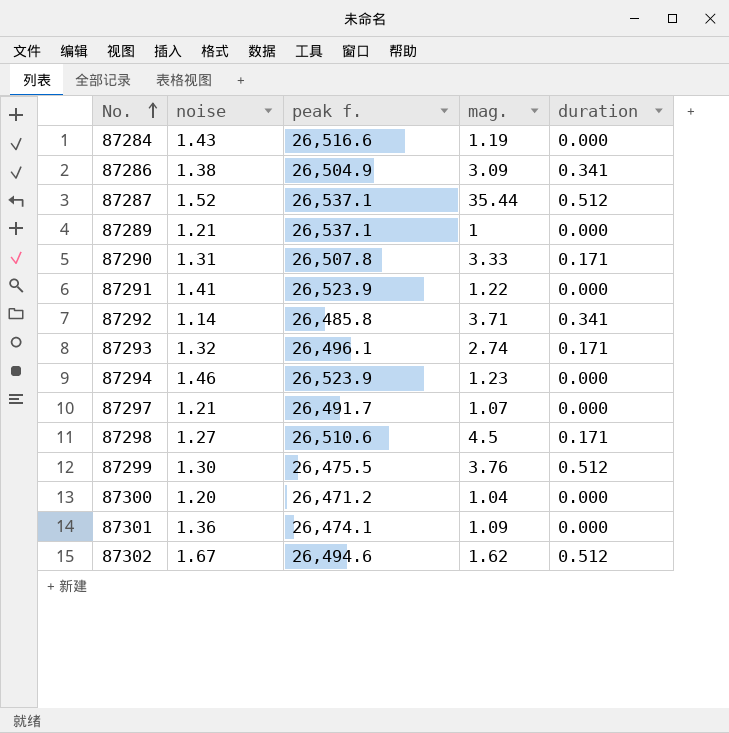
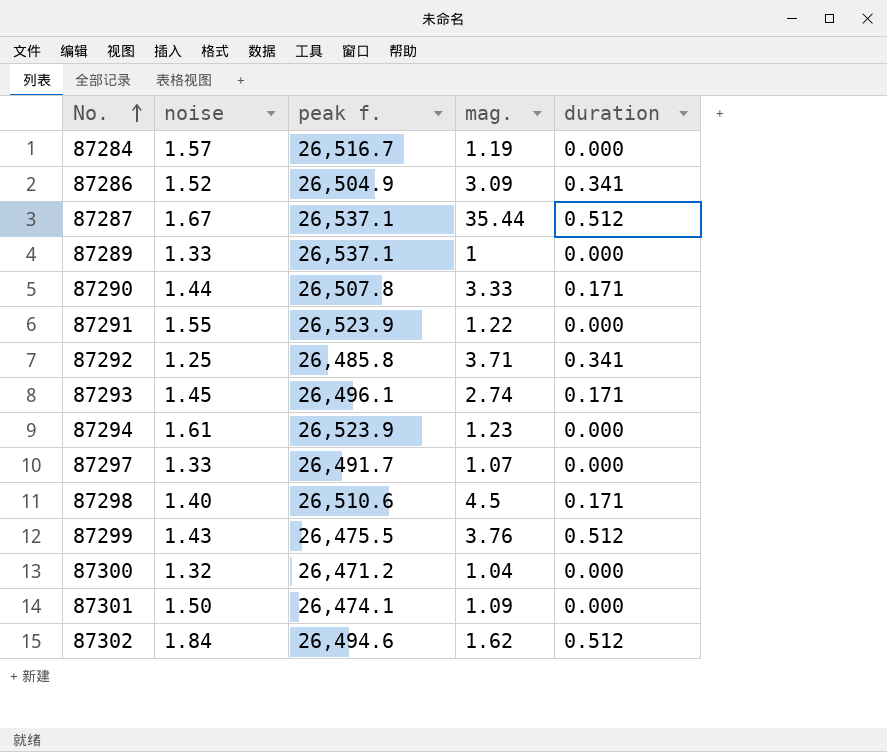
87284 | noise: 1.43 -> 1.57
87284 | peak f.: 26,516.6 -> 26,516.7
87286 | noise: 1.38 -> 1.52
87287 | noise: 1.52 -> 1.67
87289 | noise: 1.21 -> 1.33
87290 | noise: 1.31 -> 1.44
87291 | noise: 1.41 -> 1.55
87292 | noise: 1.14 -> 1.25
87293 | noise: 1.32 -> 1.45
87294 | noise: 1.46 -> 1.61
87297 | noise: 1.21 -> 1.33
87298 | noise: 1.27 -> 1.40
87299 | noise: 1.30 -> 1.43
87300 | noise: 1.20 -> 1.32
87301 | noise: 1.36 -> 1.50
87302 | noise: 1.67 -> 1.84

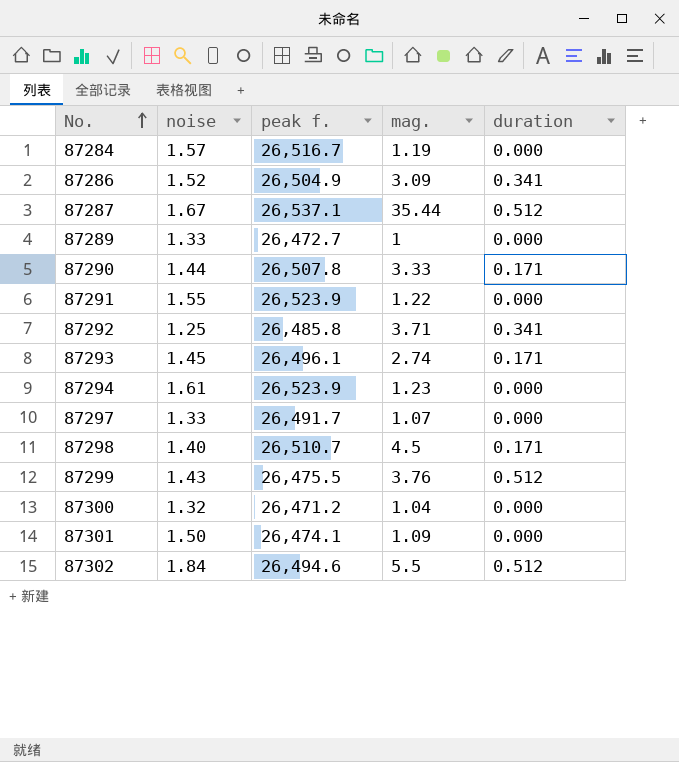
87289 | peak f.: 26,537.1 -> 26,472.7
87298 | peak f.: 26,510.6 -> 26,510.7
87302 | mag.: 1.62 -> 5.5

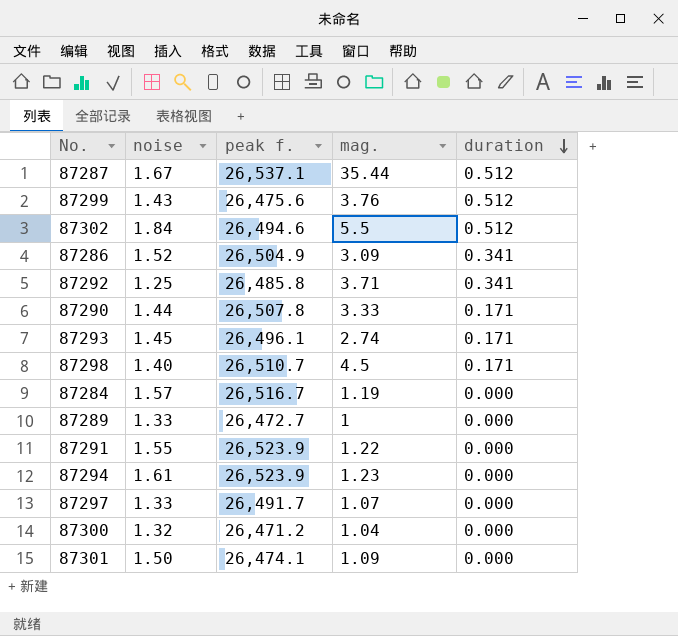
row order: No. ascending -> duration descending
87299 | peak f.: 26,475.5 -> 26,475.6

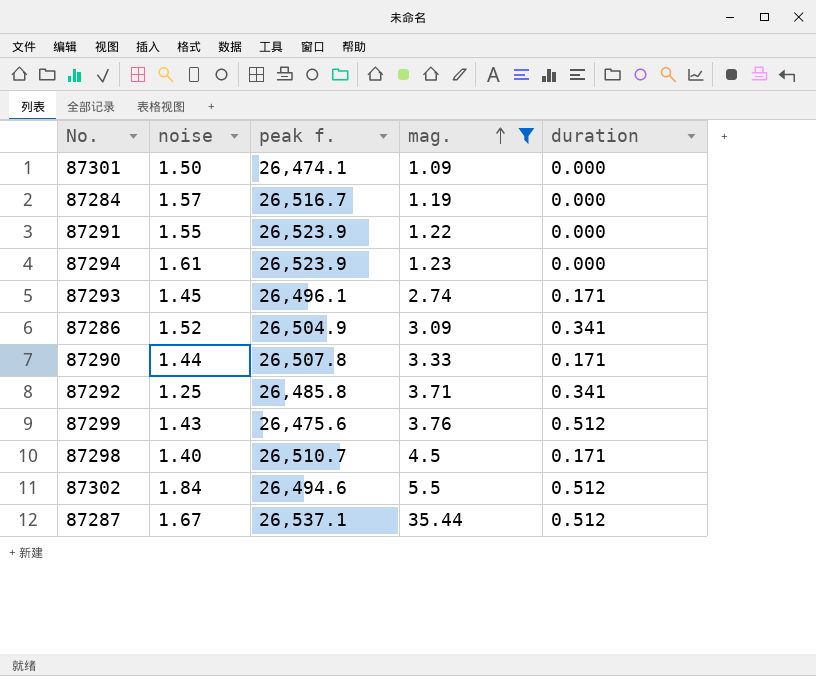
filter: none -> mag. >= 1.09
row order: duration descending -> mag. ascending

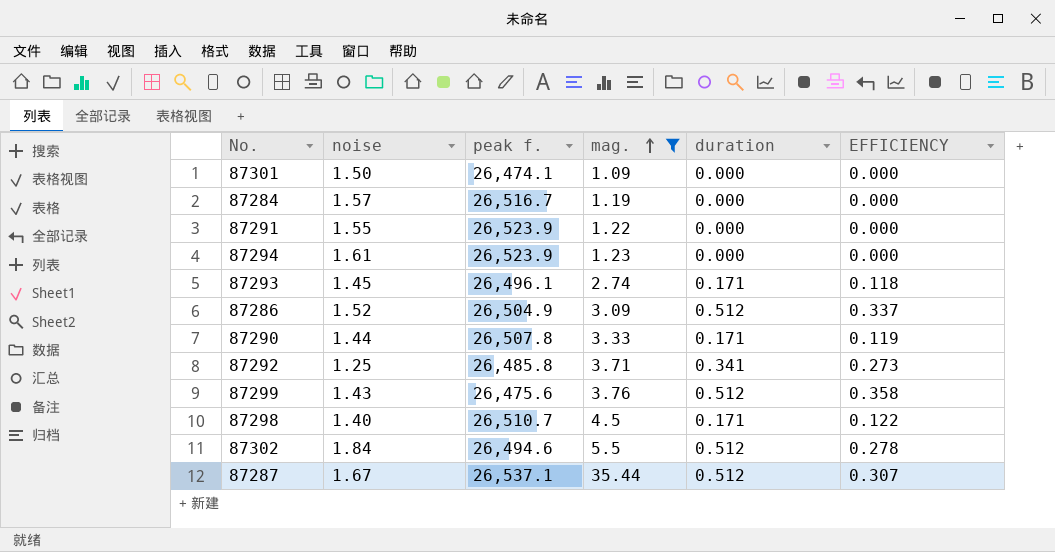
column EFFICIENCY | formula: none -> [duration] / [noise]
87286 | duration: 0.341 -> 0.512

